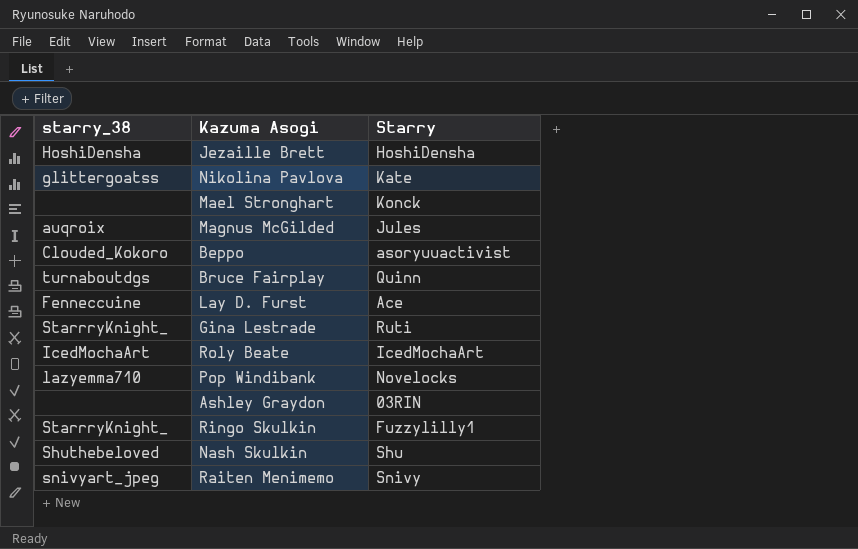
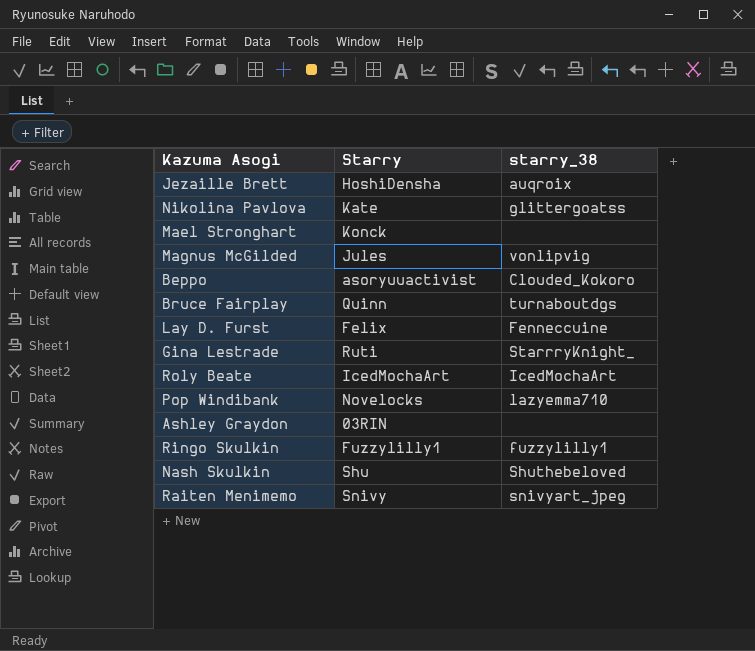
column starry_38 | position: 1 -> 3
Jezaille Brett | starry_38: HoshiDensha -> auqroix
Magnus McGilded | starry_38: auqroix -> vonlipvig
Lay D. Furst | Starry: Ace -> Felix
Ringo Skulkin | starry_38: StarrryKnight_ -> fuzzylilly1

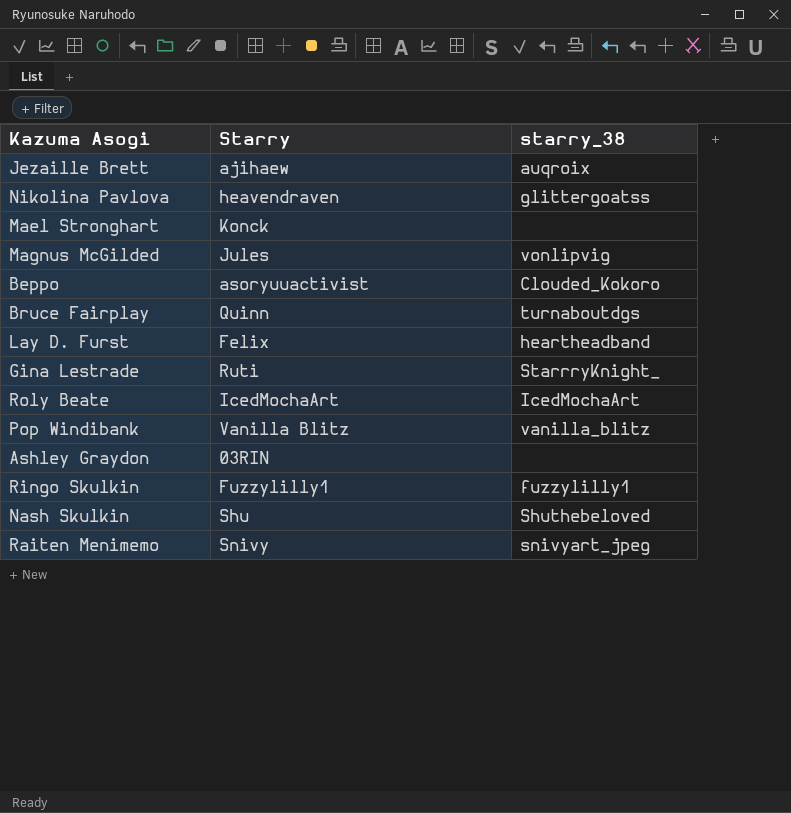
Jezaille Brett | Starry: HoshiDensha -> ajihaew
Nikolina Pavlova | Starry: Kate -> heavendraven
Lay D. Furst | starry_38: Fenneccuine -> heartheadband
Pop Windibank | Starry: Novelocks -> Vanilla Blitz
Pop Windibank | starry_38: lazyemma710 -> vanilla_blitz

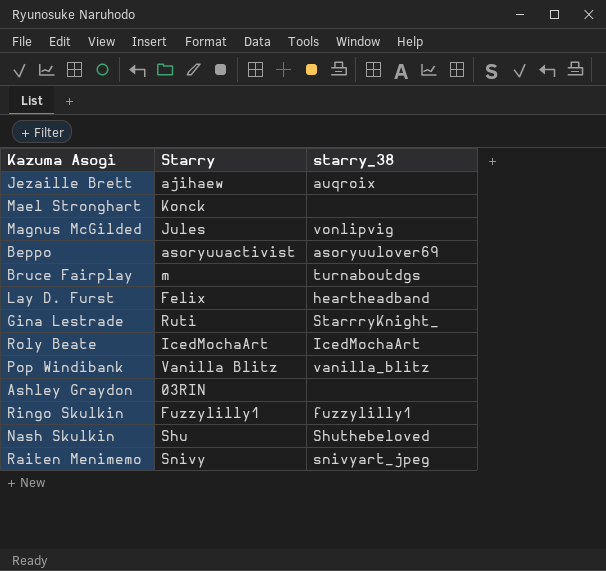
row Nikolina Pavlova: heavendraven | glittergoatss -> none
Beppo | starry_38: Clouded_Kokoro -> asoryuulover69
Bruce Fairplay | Starry: Quinn -> m

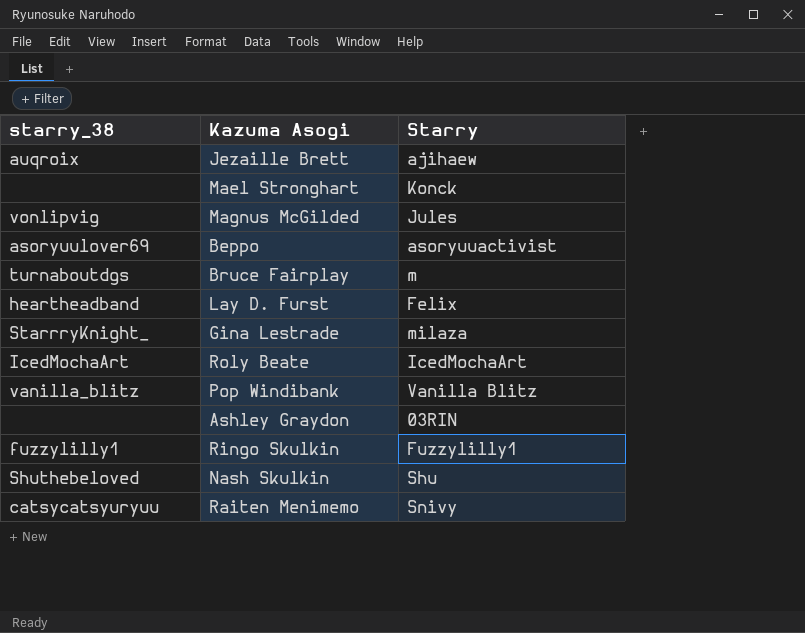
column starry_38 | position: 3 -> 1
Gina Lestrade | Starry: Ruti -> milaza
Raiten Menimemo | starry_38: snivyart_jpeg -> catsycatsyuryuu

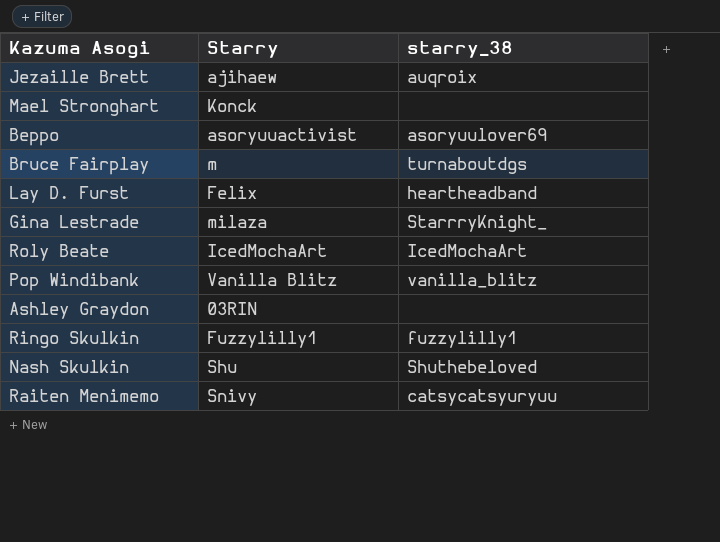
column starry_38 | position: 1 -> 3
row Magnus McGilded: vonlipvig | Jules -> none

